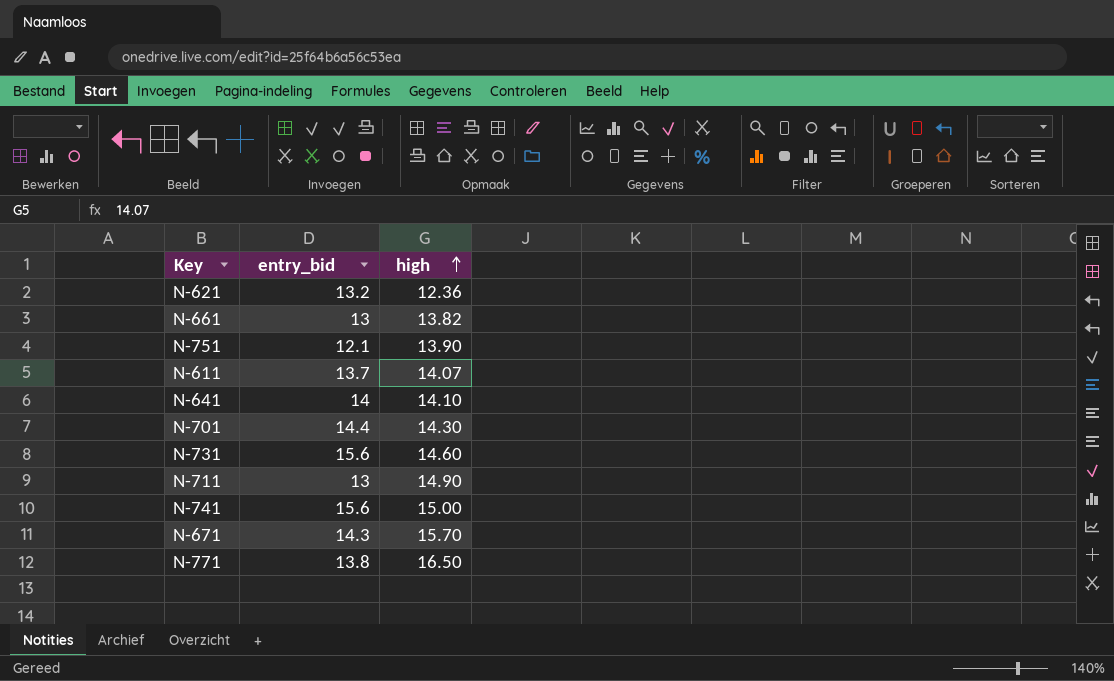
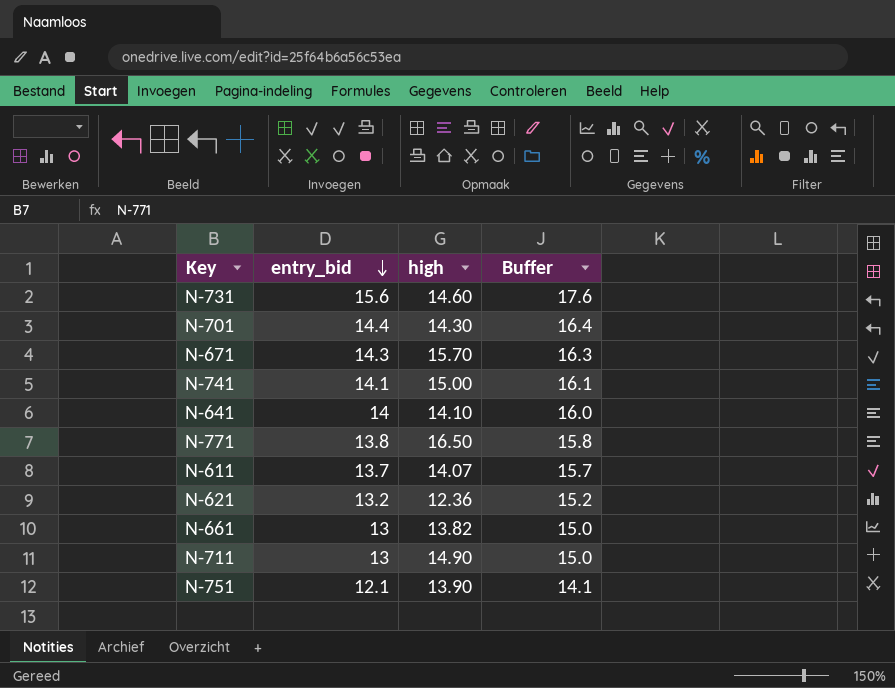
row order: high ascending -> entry_bid descending
column Buffer | formula: none -> [entry_bid] + 2
N-741 | entry_bid: 15.6 -> 14.1

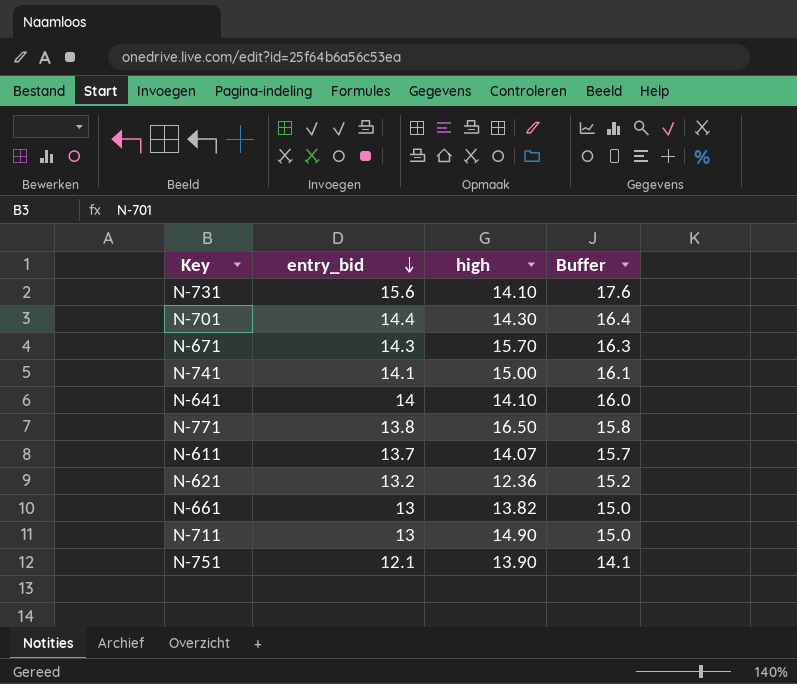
N-731 | high: 14.60 -> 14.10

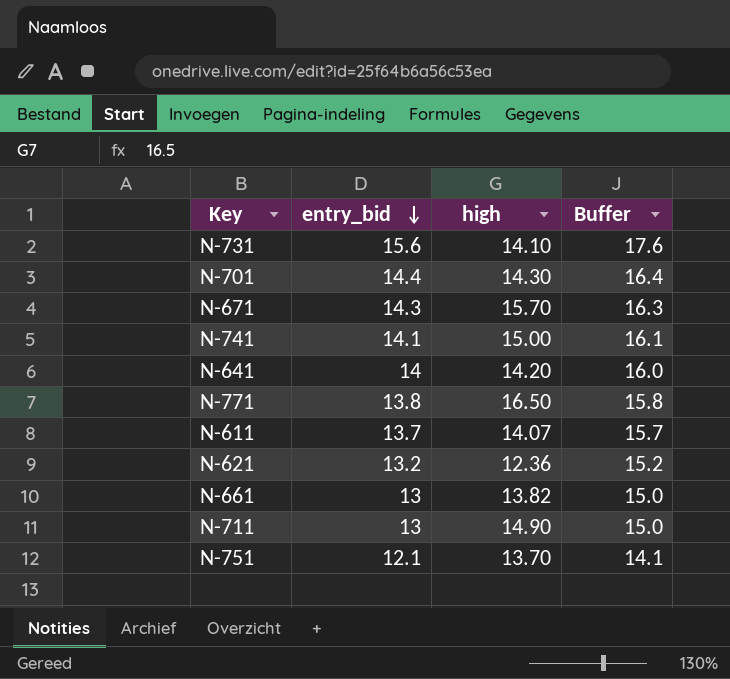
N-641 | high: 14.10 -> 14.20
N-751 | high: 13.90 -> 13.70

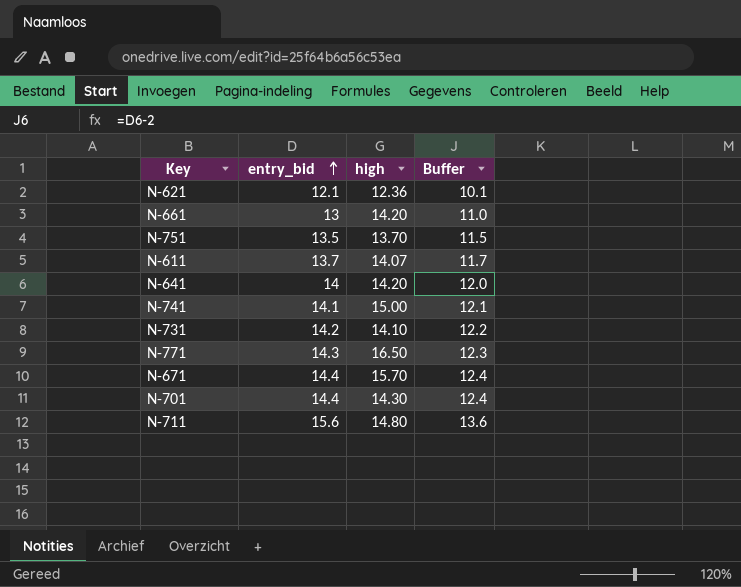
row order: entry_bid descending -> entry_bid ascending
column Buffer | formula: [entry_bid] + 2 -> [entry_bid] - 2
N-621 | entry_bid: 13.2 -> 12.1
N-661 | high: 13.82 -> 14.20
N-751 | entry_bid: 12.1 -> 13.5
N-731 | entry_bid: 15.6 -> 14.2
N-771 | entry_bid: 13.8 -> 14.3
N-671 | entry_bid: 14.3 -> 14.4
N-711 | entry_bid: 13 -> 15.6
N-711 | high: 14.90 -> 14.80

